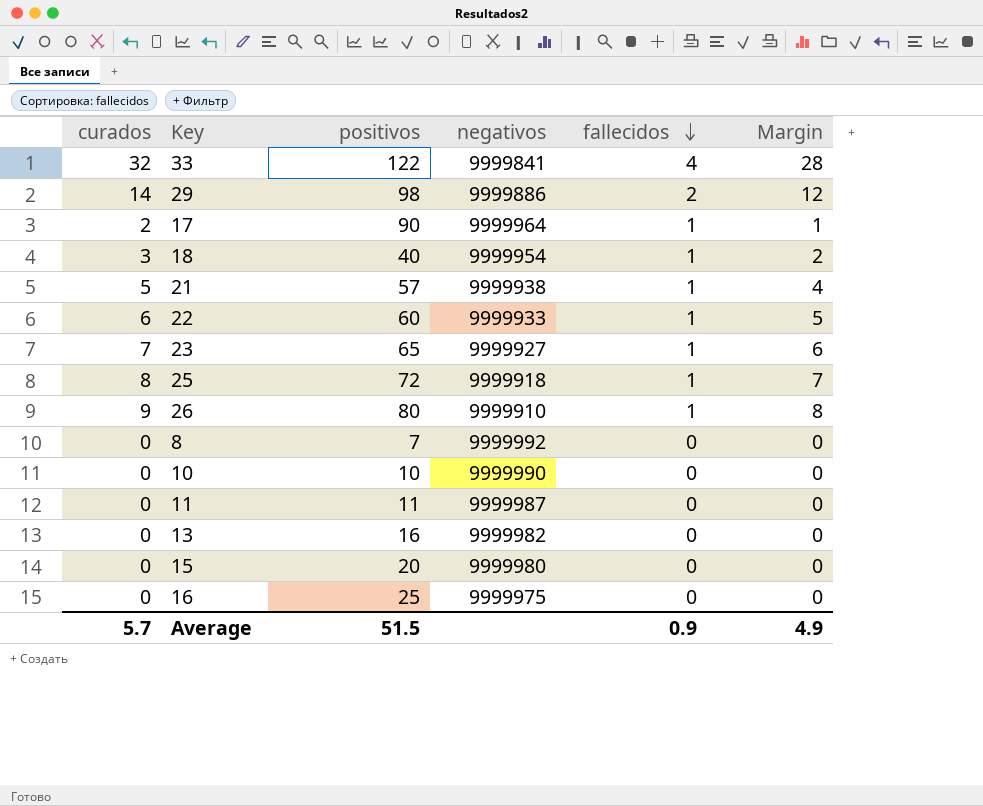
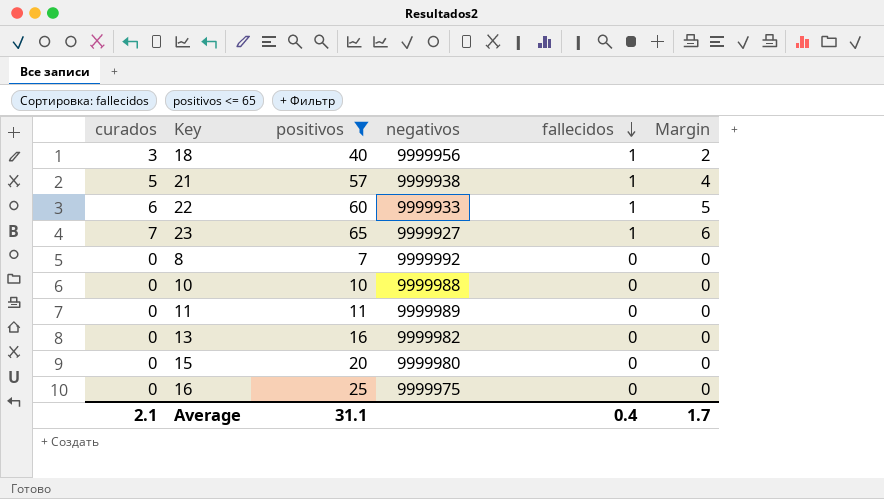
filter: none -> positivos <= 65
18 | negativos: 9999954 -> 9999956
10 | negativos: 9999990 -> 9999988
11 | negativos: 9999987 -> 9999989
Average | curados: 5.7 -> 2.1
Average | positivos: 51.5 -> 31.1
Average | fallecidos: 0.9 -> 0.4
Average | Margin: 4.9 -> 1.7

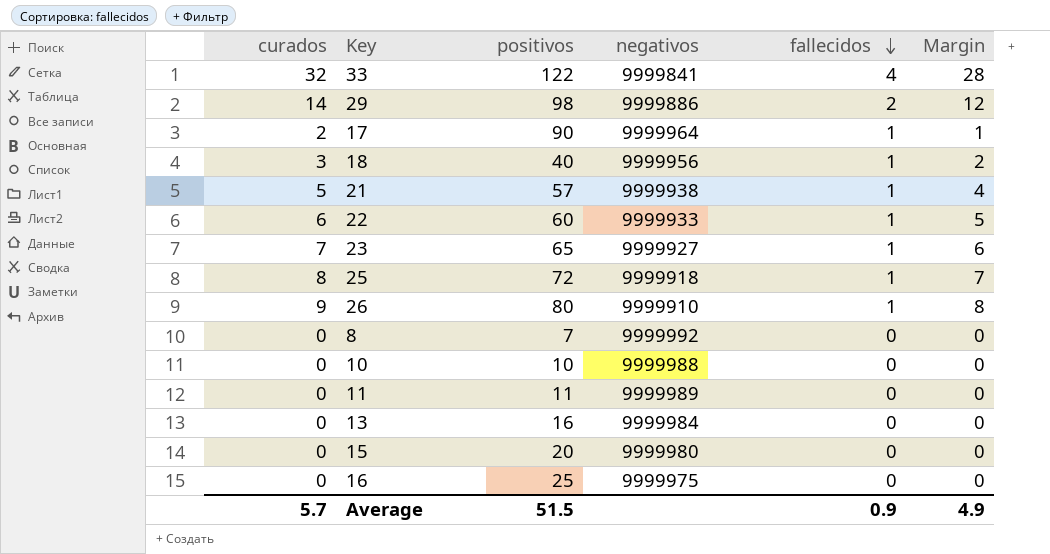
filter: positivos <= 65 -> none
13 | negativos: 9999982 -> 9999984
Average | curados: 2.1 -> 5.7
Average | positivos: 31.1 -> 51.5
Average | fallecidos: 0.4 -> 0.9
Average | Margin: 1.7 -> 4.9

